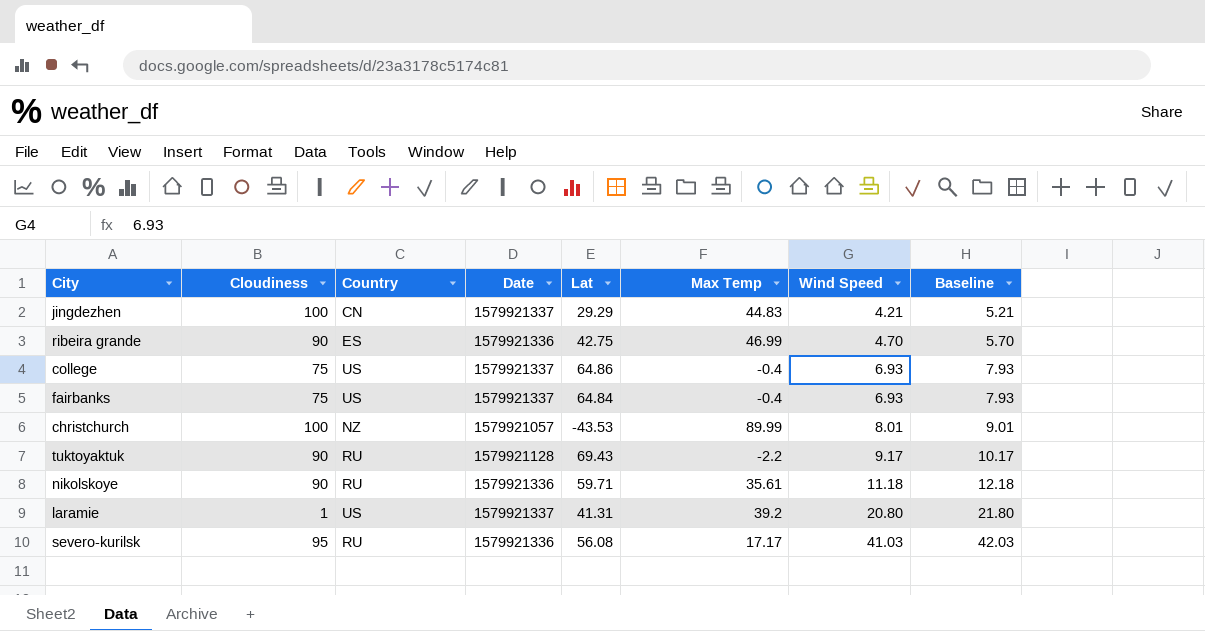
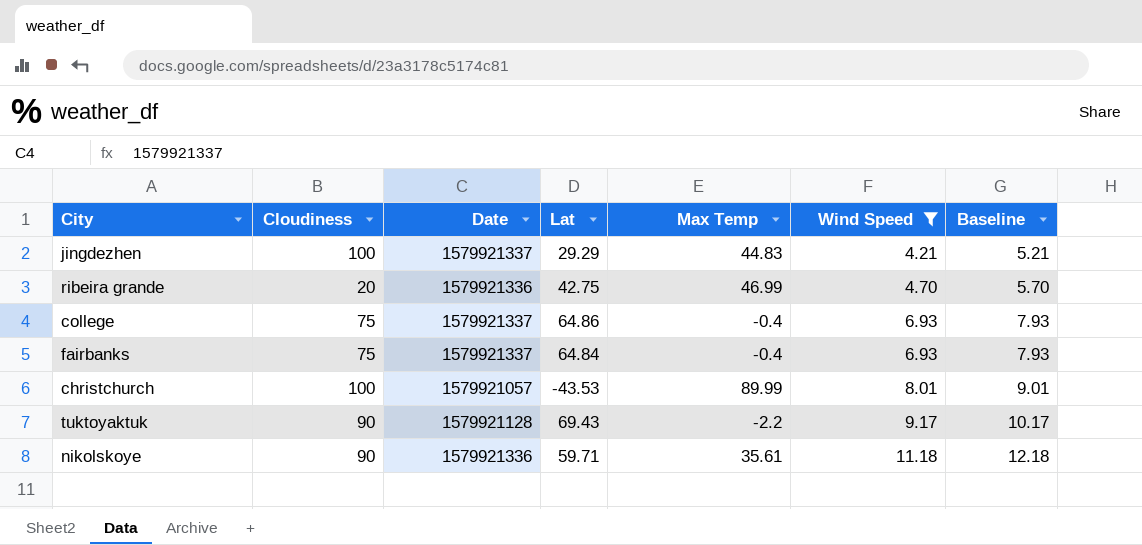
filter: none -> Wind Speed <= 11.18
column Country | position: 3 -> none
ribeira grande | Cloudiness: 90 -> 20

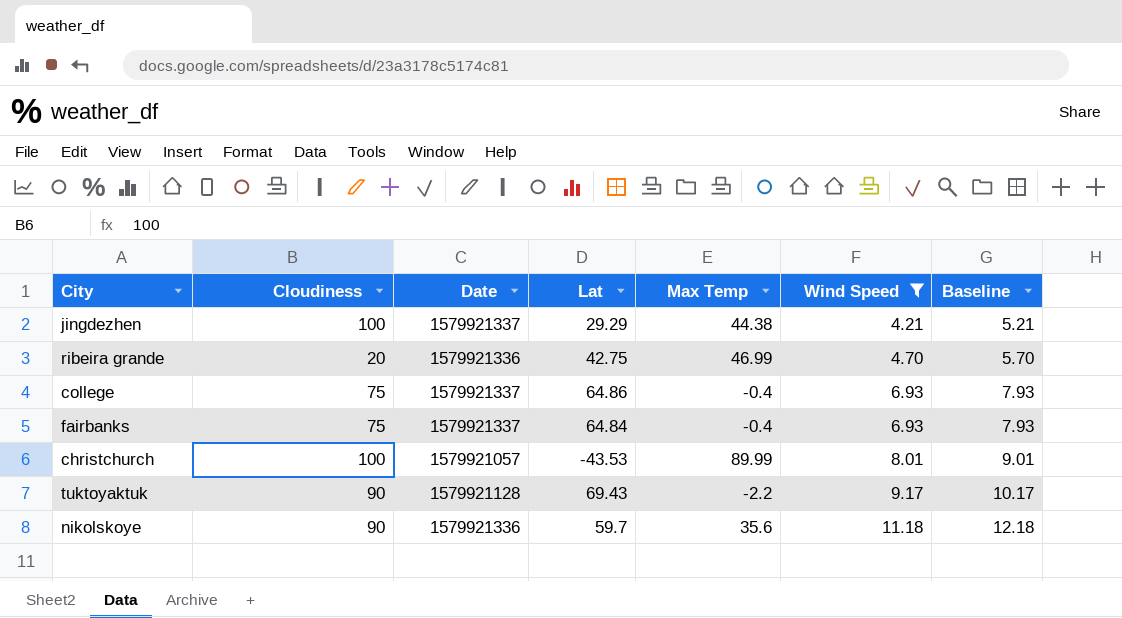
jingdezhen | Max Temp: 44.83 -> 44.38
nikolskoye | Lat: 59.71 -> 59.7
nikolskoye | Max Temp: 35.61 -> 35.6

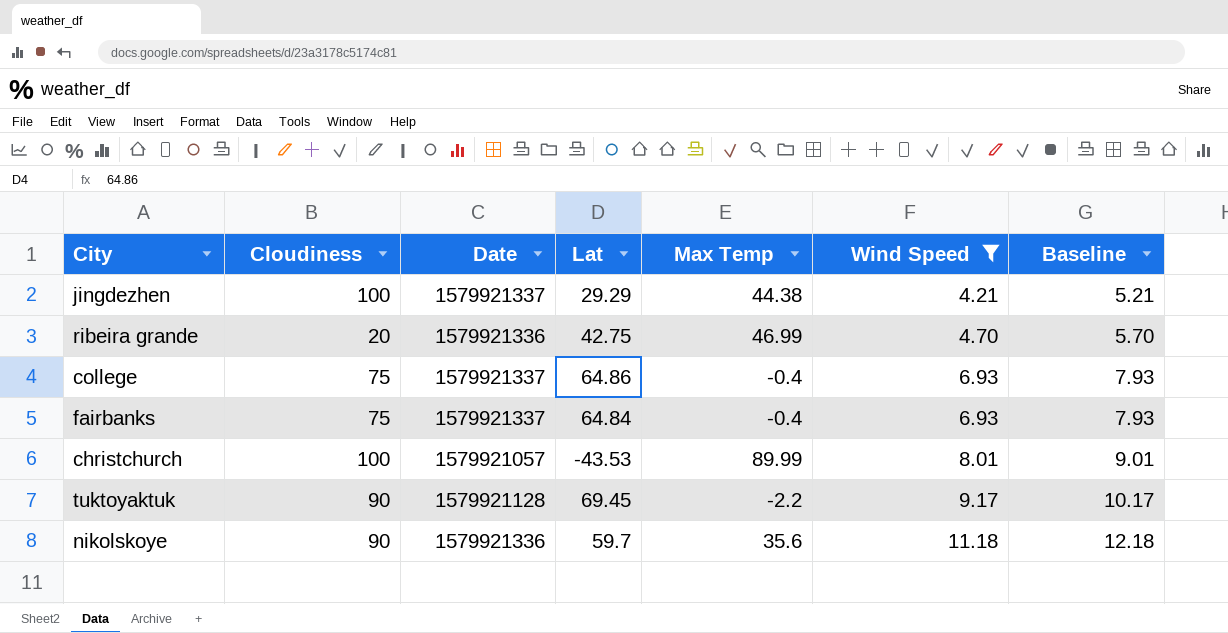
tuktoyaktuk | Lat: 69.43 -> 69.45

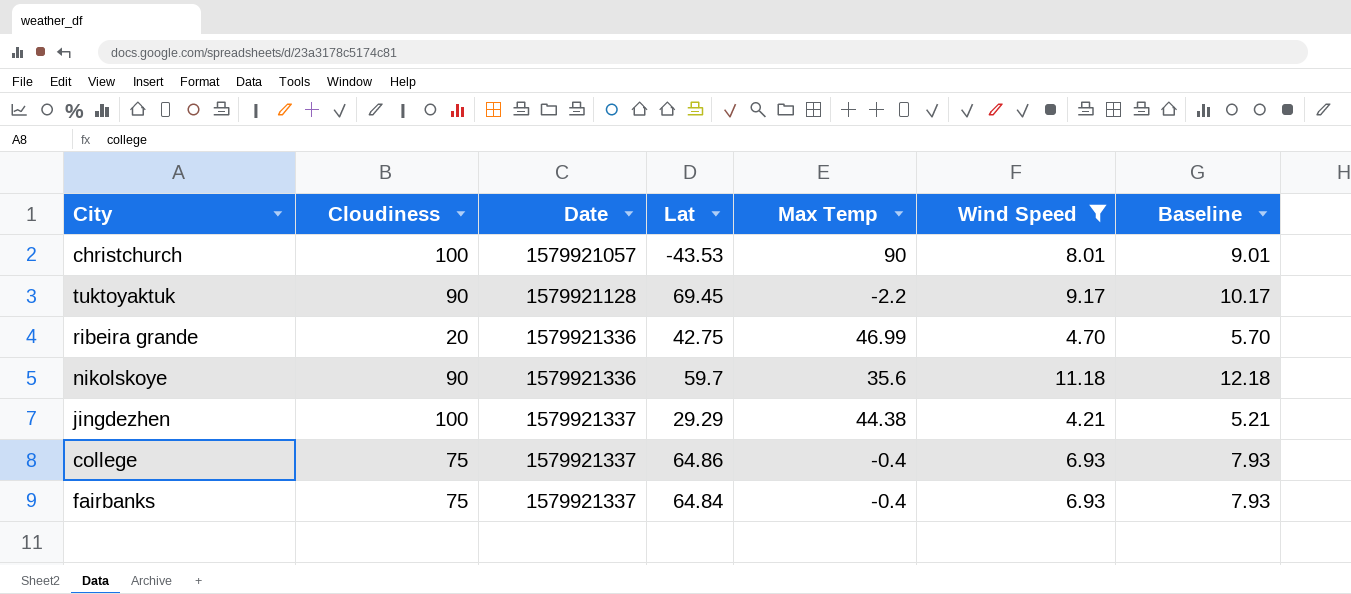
row order: Wind Speed ascending -> Date ascending
christchurch | Max Temp: 89.99 -> 90

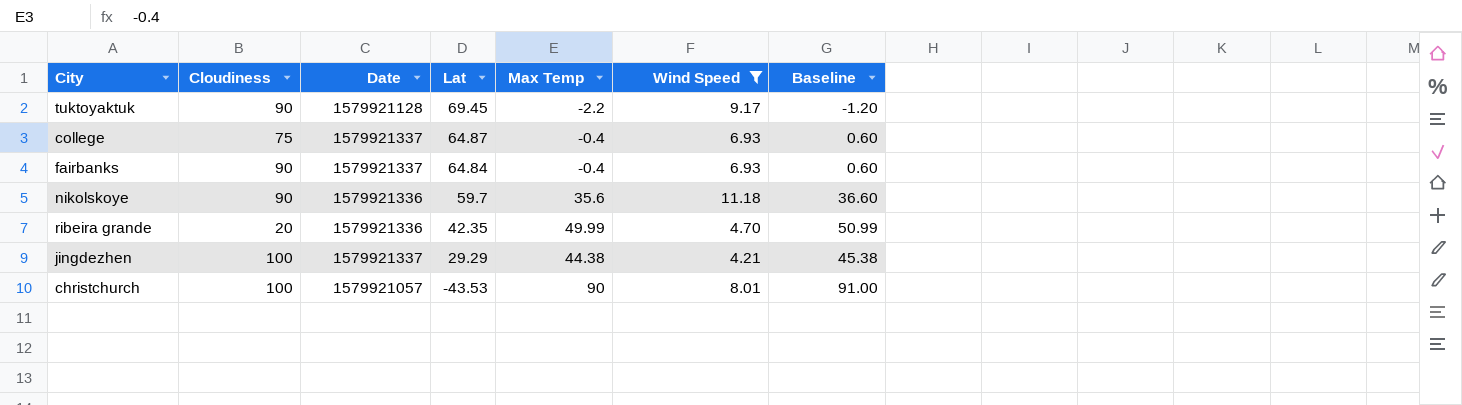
row order: Date ascending -> Lat descending
column Baseline | formula: [Wind Speed] + 1 -> [Max Temp] + 1
college | Lat: 64.86 -> 64.87
fairbanks | Cloudiness: 75 -> 90
ribeira grande | Lat: 42.75 -> 42.35
ribeira grande | Max Temp: 46.99 -> 49.99

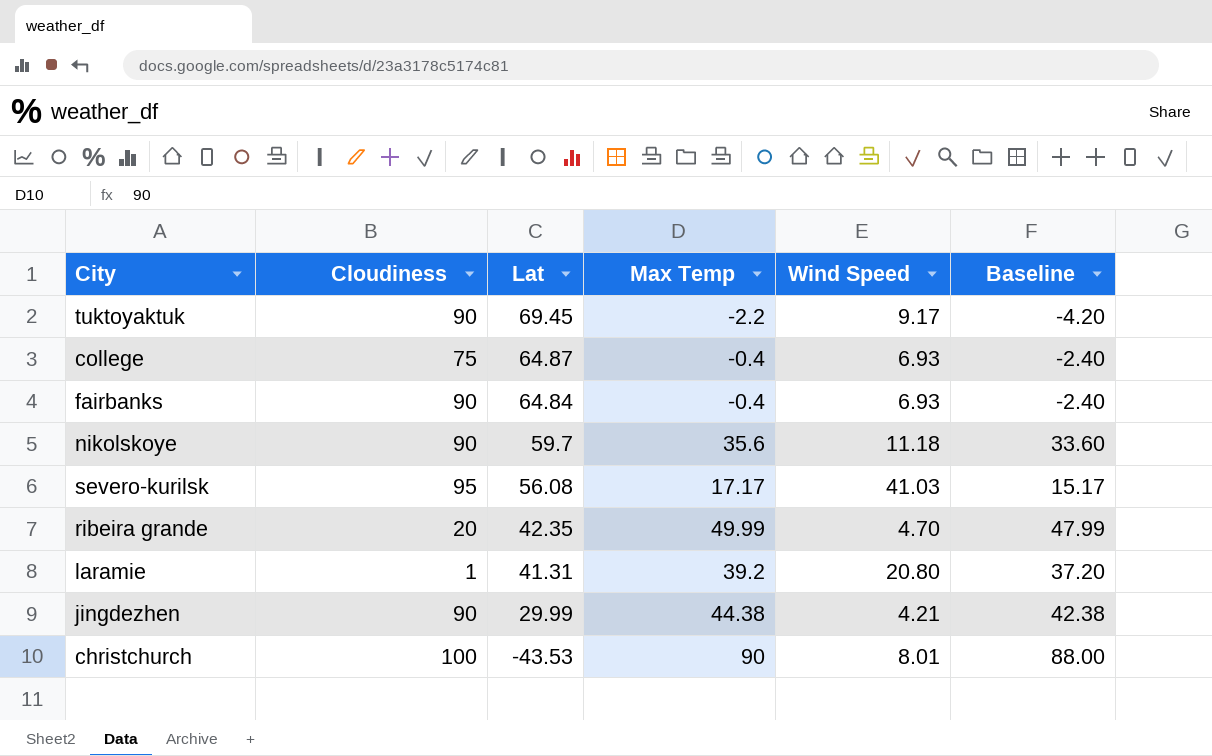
filter: Wind Speed <= 11.18 -> none
column Date | position: 3 -> none
column Baseline | formula: [Max Temp] + 1 -> [Max Temp] - 2
jingdezhen | Cloudiness: 100 -> 90
jingdezhen | Lat: 29.29 -> 29.99

